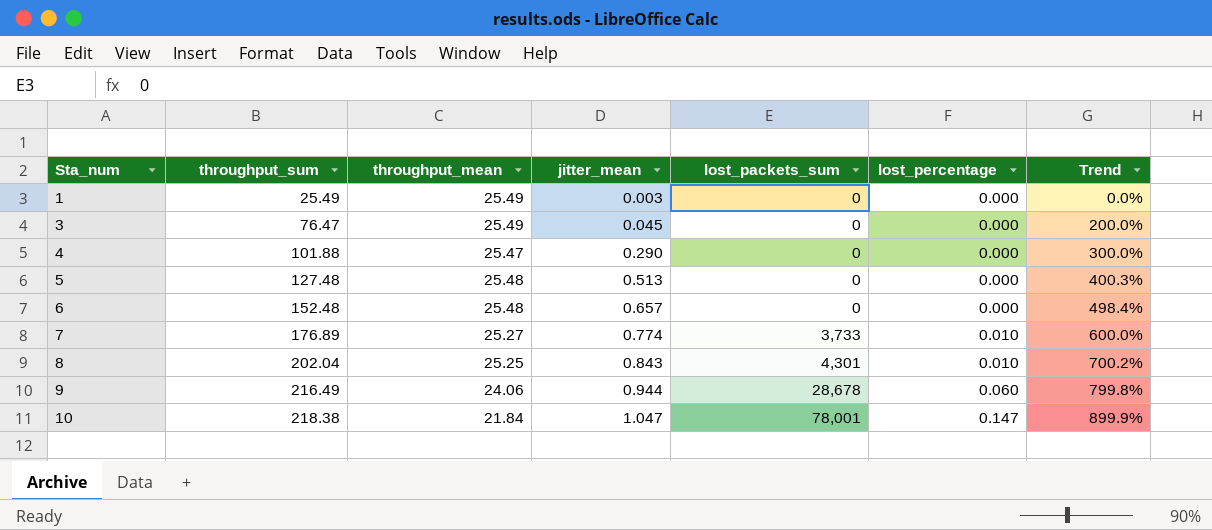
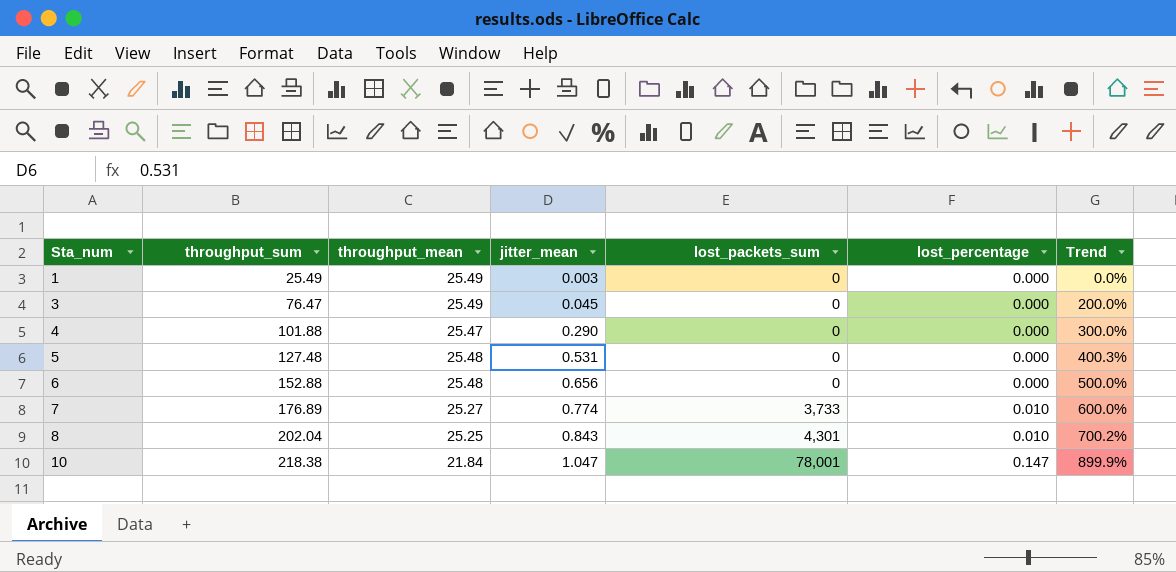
row 9: 216.49 | 24.06 | 0.944 | 28,678 | 0.060 | 799.8% -> none
5 | jitter_mean: 0.513 -> 0.531
6 | throughput_sum: 152.48 -> 152.88
6 | jitter_mean: 0.657 -> 0.656
6 | Trend: 498.4% -> 500.0%

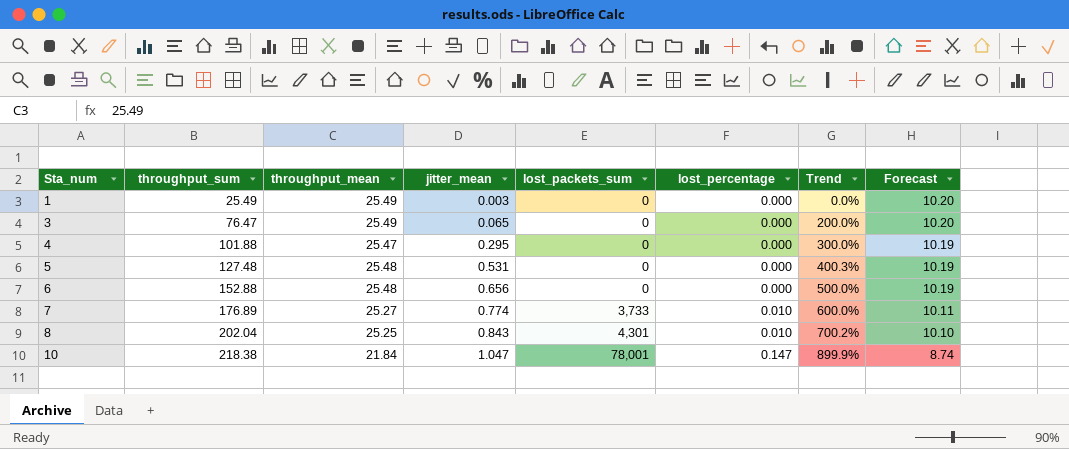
column Forecast | formula: none -> [throughput_mean] * 0.4
3 | jitter_mean: 0.045 -> 0.065
4 | jitter_mean: 0.290 -> 0.295

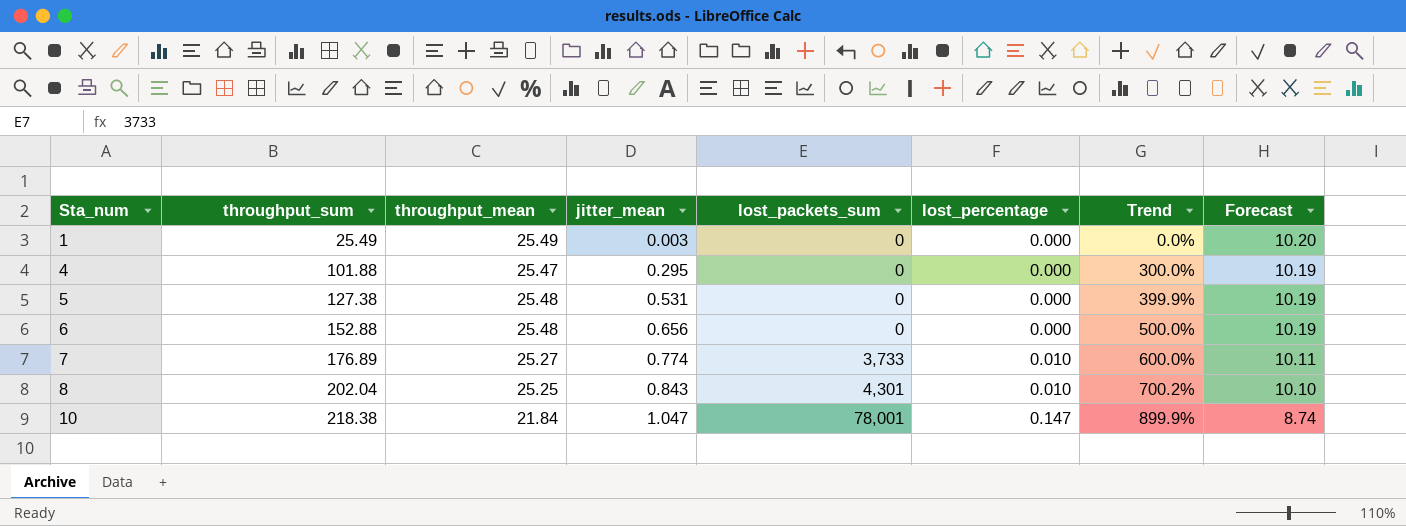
row 3: 76.47 | 25.49 | 0.065 | 0 | 0.000 | 200.0% | 10.20 -> none
5 | throughput_sum: 127.48 -> 127.38
5 | Trend: 400.3% -> 399.9%

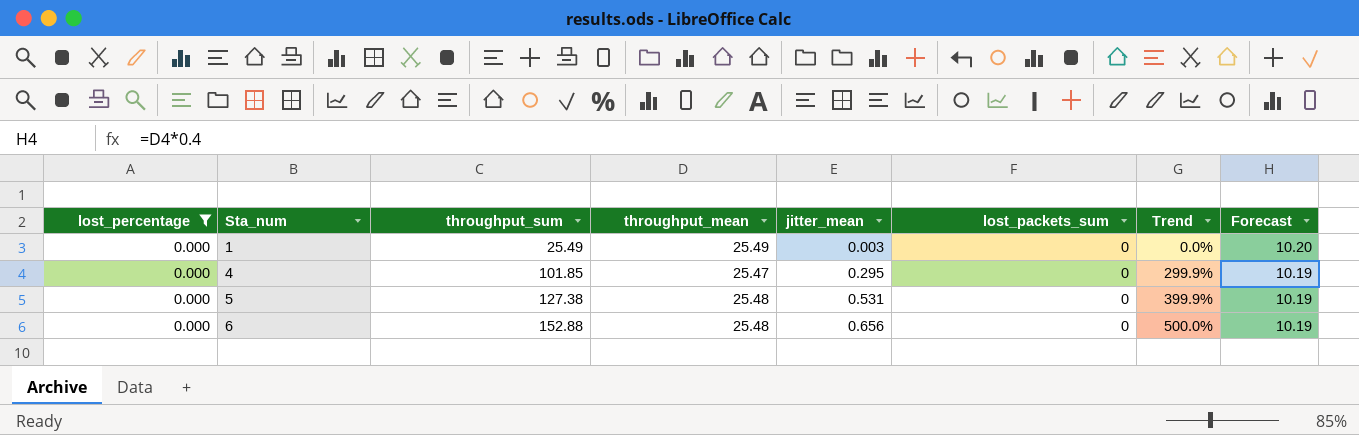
filter: none -> lost_percentage = 0.000
column lost_percentage | position: 6 -> 1
4 | throughput_sum: 101.88 -> 101.85
4 | Trend: 300.0% -> 299.9%

